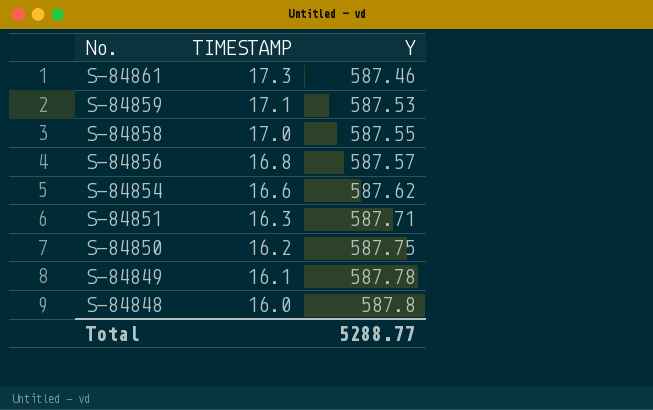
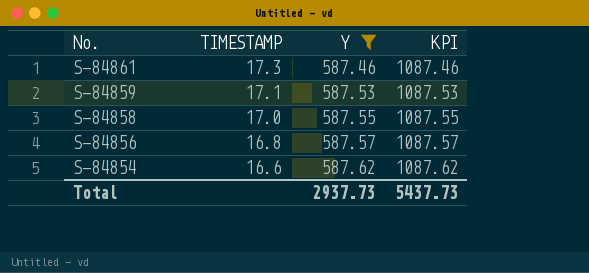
filter: none -> Y <= 587.62
column KPI | formula: none -> [Y] + 500
Total | Y: 5288.77 -> 2937.73

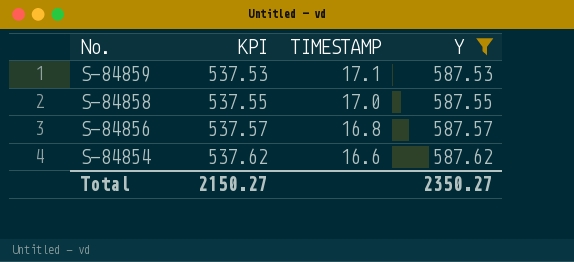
column KPI | formula: [Y] + 500 -> [Y] - 50
column KPI | position: 4 -> 2
row S-84861: 17.3 | 587.46 | 1087.46 -> none
Total | KPI: 5437.73 -> 2150.27
Total | Y: 2937.73 -> 2350.27

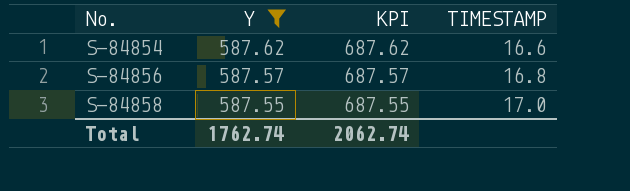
row order: No. descending -> No. ascending
column Y | position: 4 -> 2
column KPI | formula: [Y] - 50 -> [Y] + 100
row S-84859: 537.53 | 17.1 | 587.53 -> none
Total | Y: 2350.27 -> 1762.74
Total | KPI: 2150.27 -> 2062.74

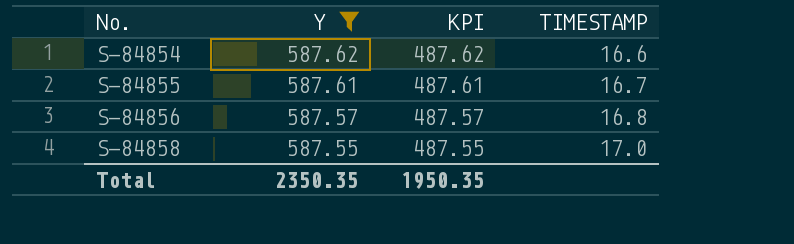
column KPI | formula: [Y] + 100 -> [Y] - 100
row S-84855: none -> 587.61 | 487.61 | 16.7
Total | Y: 1762.74 -> 2350.35
Total | KPI: 2062.74 -> 1950.35

